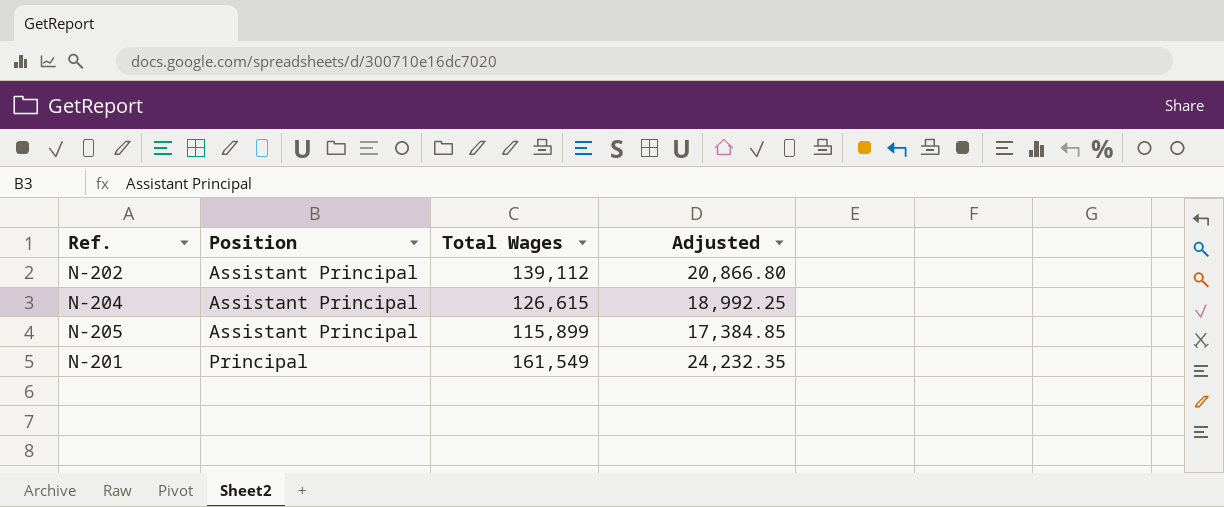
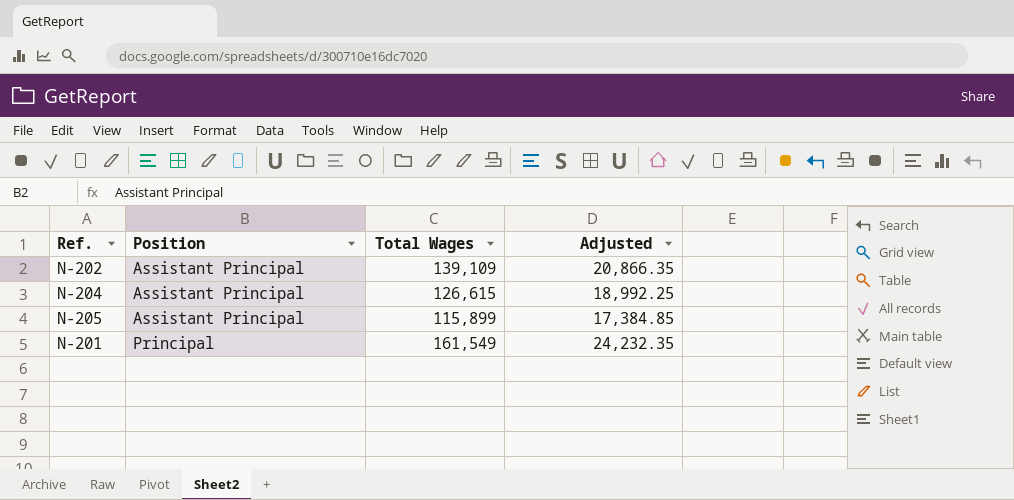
N-202 | Total Wages: 139,112 -> 139,109
N-202 | Adjusted: 20,866.80 -> 20,866.35

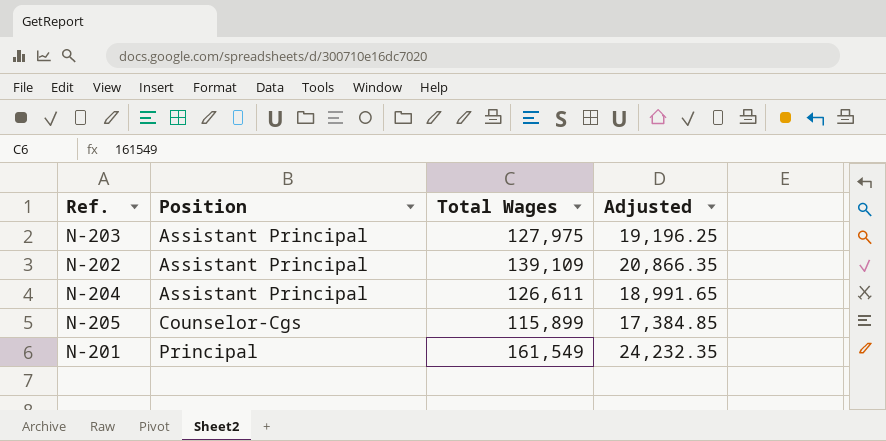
row N-203: none -> Assistant Principal | 127,975 | 19,196.25
N-204 | Total Wages: 126,615 -> 126,611
N-204 | Adjusted: 18,992.25 -> 18,991.65
N-205 | Position: Assistant Principal -> Counselor-Cgs

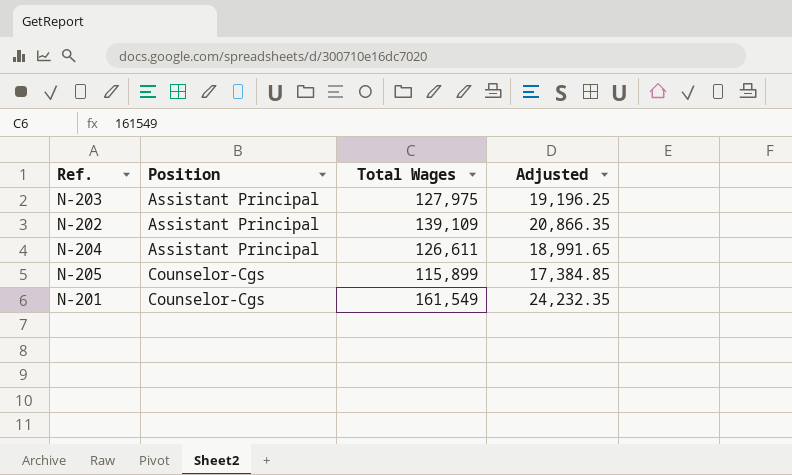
N-201 | Position: Principal -> Counselor-Cgs

